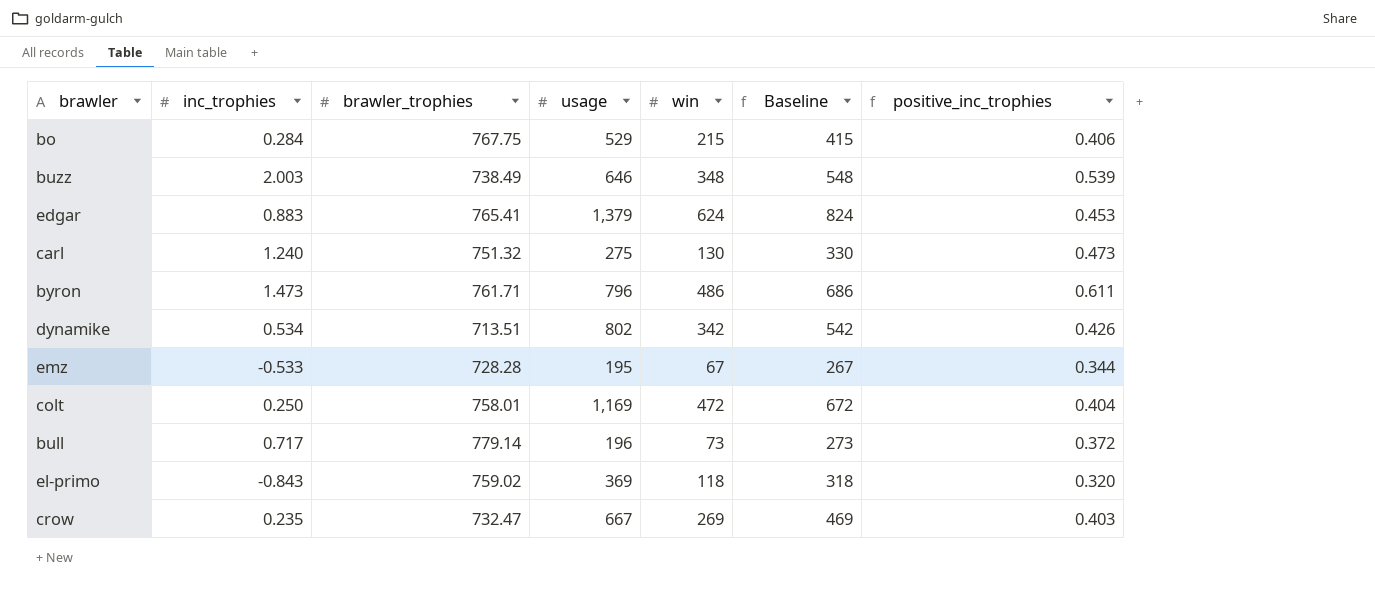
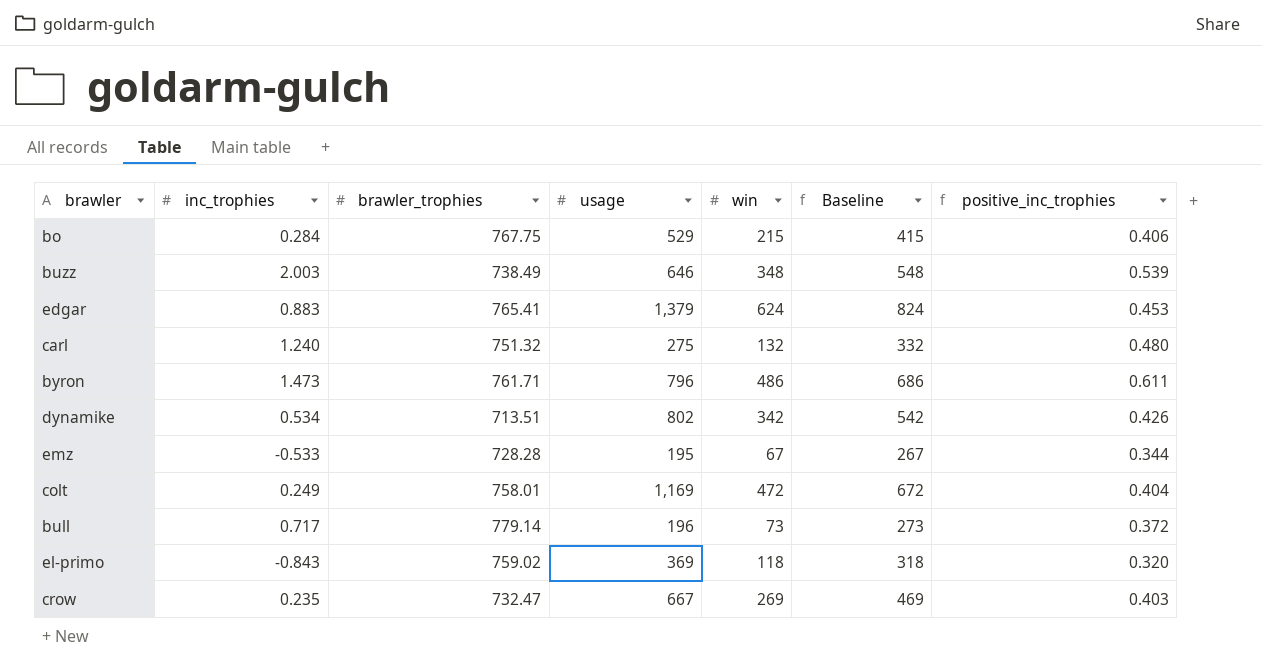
carl | win: 130 -> 132
carl | Baseline: 330 -> 332
carl | positive_inc_trophies: 0.473 -> 0.480
colt | inc_trophies: 0.250 -> 0.249

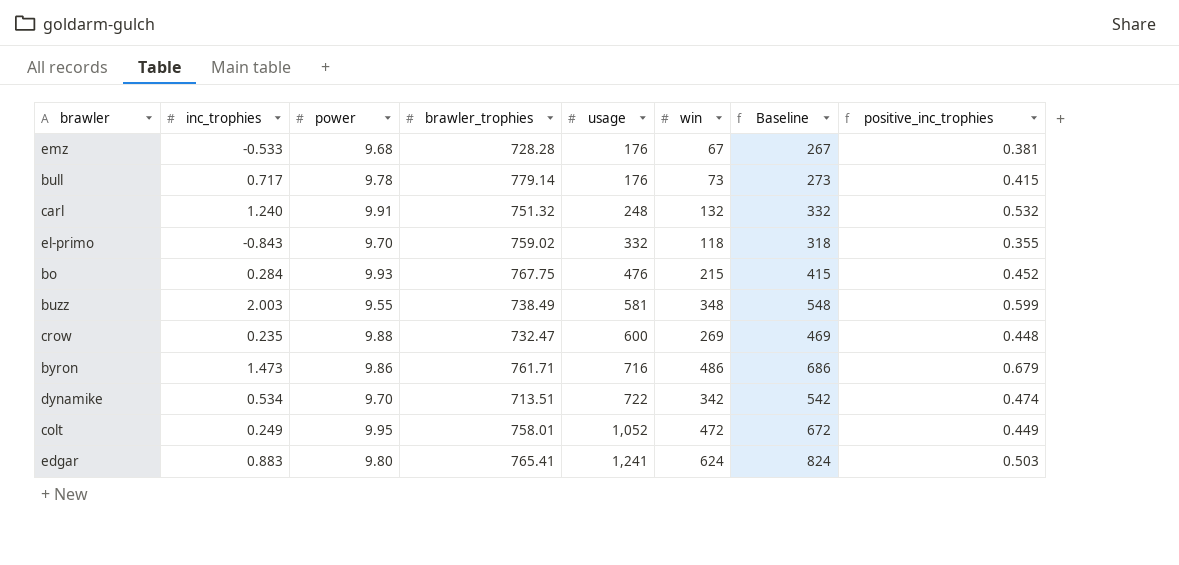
row order: none -> usage ascending
column power | position: none -> 3
emz | usage: 195 -> 176
emz | positive_inc_trophies: 0.344 -> 0.381
bull | usage: 196 -> 176
bull | positive_inc_trophies: 0.372 -> 0.415
carl | usage: 275 -> 248
carl | positive_inc_trophies: 0.480 -> 0.532
el-primo | usage: 369 -> 332
el-primo | positive_inc_trophies: 0.320 -> 0.355
bo | usage: 529 -> 476
bo | positive_inc_trophies: 0.406 -> 0.452
buzz | usage: 646 -> 581
buzz | positive_inc_trophies: 0.539 -> 0.599
crow | usage: 667 -> 600
crow | positive_inc_trophies: 0.403 -> 0.448
byron | usage: 796 -> 716
byron | positive_inc_trophies: 0.611 -> 0.679
dynamike | usage: 802 -> 722
dynamike | positive_inc_trophies: 0.426 -> 0.474
colt | usage: 1,169 -> 1,052
colt | positive_inc_trophies: 0.404 -> 0.449
edgar | usage: 1,379 -> 1,241
edgar | positive_inc_trophies: 0.453 -> 0.503

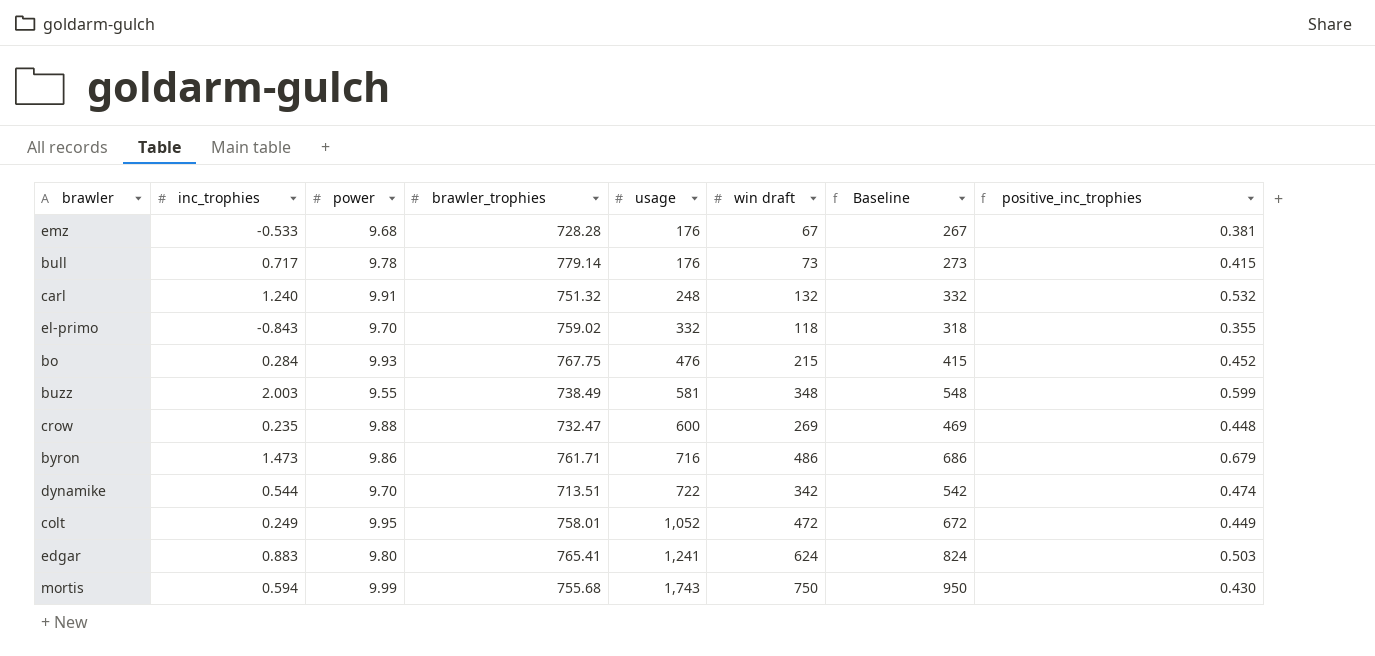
column name: win -> win draft
dynamike | inc_trophies: 0.534 -> 0.544
row mortis: none -> 0.594 | 9.99 | 755.68 | 1,743 | 750 | 950 | 0.430

